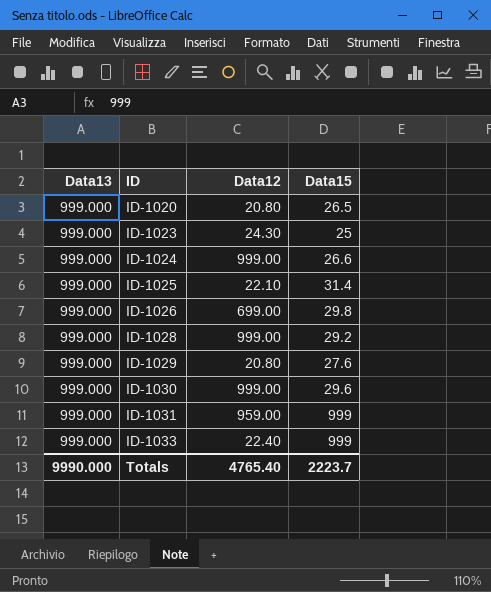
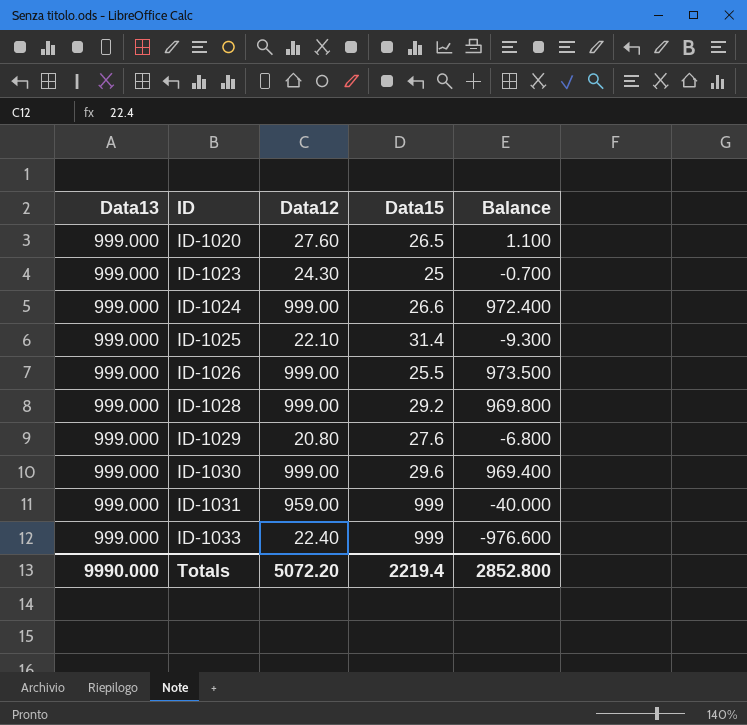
column Balance | formula: none -> [Data12] - [Data15]
ID-1020 | Data12: 20.80 -> 27.60
ID-1026 | Data12: 699.00 -> 999.00
ID-1026 | Data15: 29.8 -> 25.5
Totals | Data12: 4765.40 -> 5072.20
Totals | Data15: 2223.7 -> 2219.4

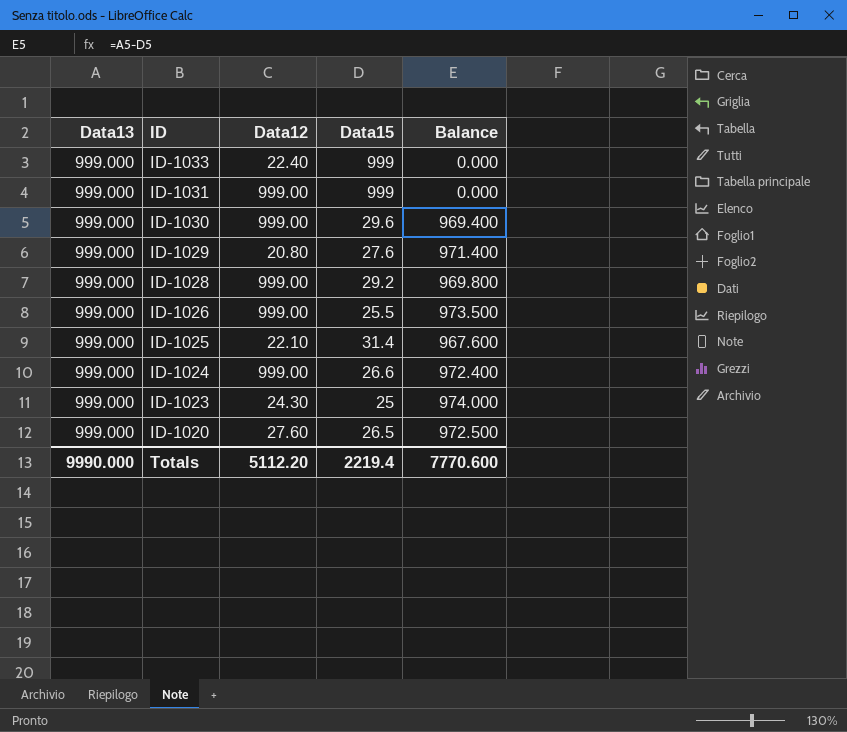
row order: ID ascending -> ID descending
column Balance | formula: [Data12] - [Data15] -> [Data13] - [Data15]
ID-1031 | Data12: 959.00 -> 999.00
Totals | Data12: 5072.20 -> 5112.20
Totals | Balance: 2852.800 -> 7770.600

